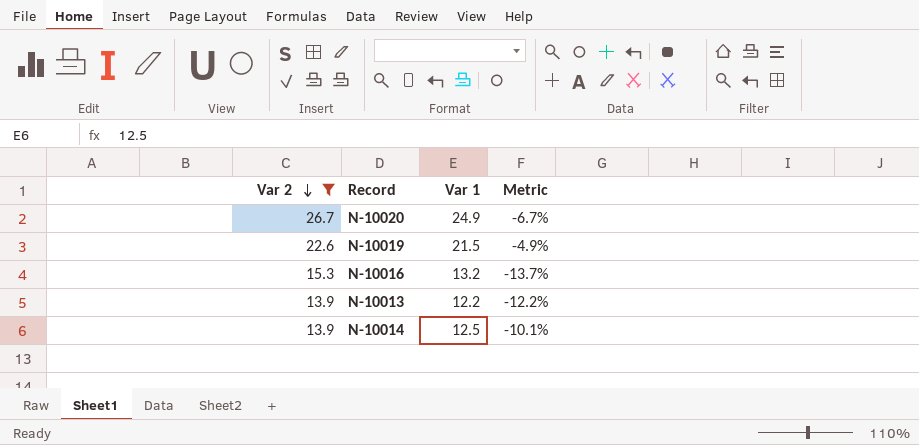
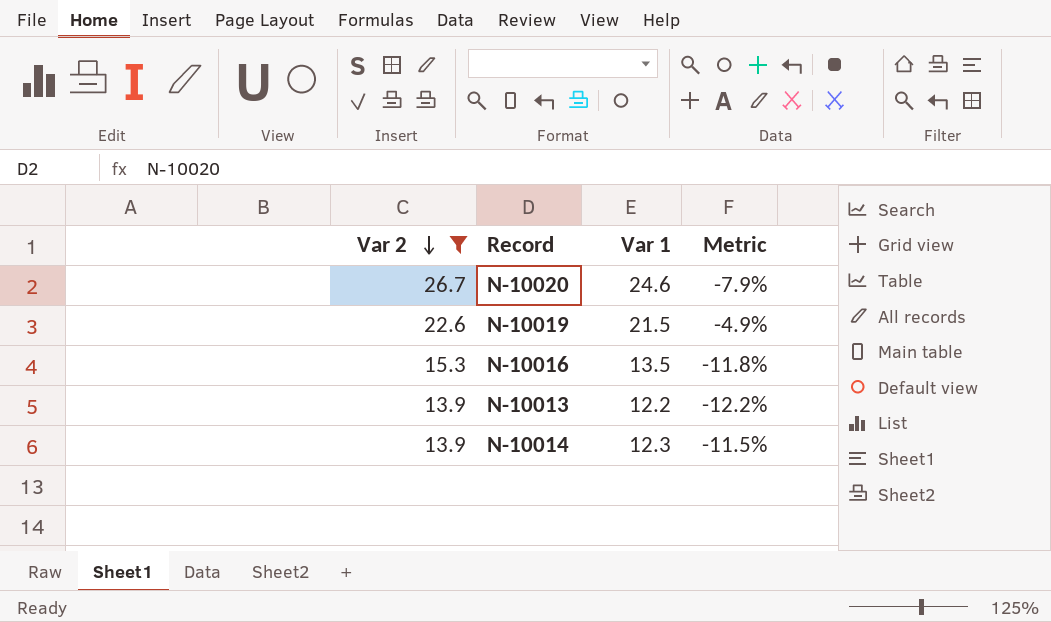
N-10020 | Var 1: 24.9 -> 24.6
N-10020 | Metric: -6.7% -> -7.9%
N-10016 | Var 1: 13.2 -> 13.5
N-10016 | Metric: -13.7% -> -11.8%
N-10014 | Var 1: 12.5 -> 12.3
N-10014 | Metric: -10.1% -> -11.5%

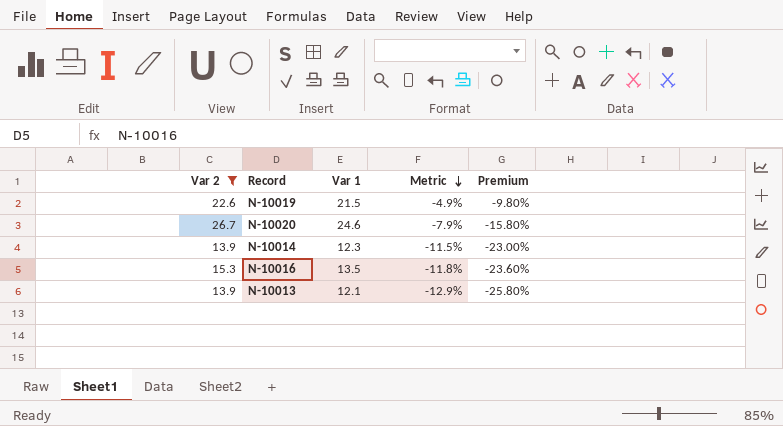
row order: Var 2 descending -> Metric descending
column Premium | formula: none -> [Metric] * 2
N-10013 | Var 1: 12.2 -> 12.1
N-10013 | Metric: -12.2% -> -12.9%

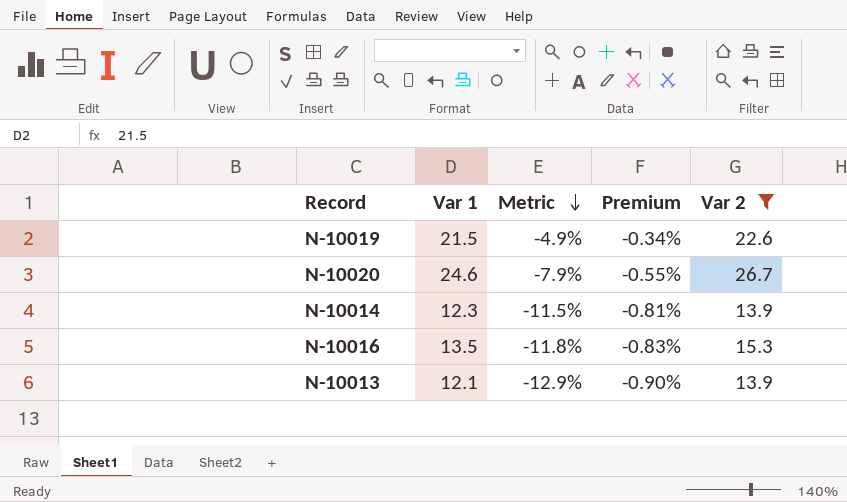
column Premium | formula: [Metric] * 2 -> [Metric] * 0.07
column Var 2 | position: 1 -> 5

